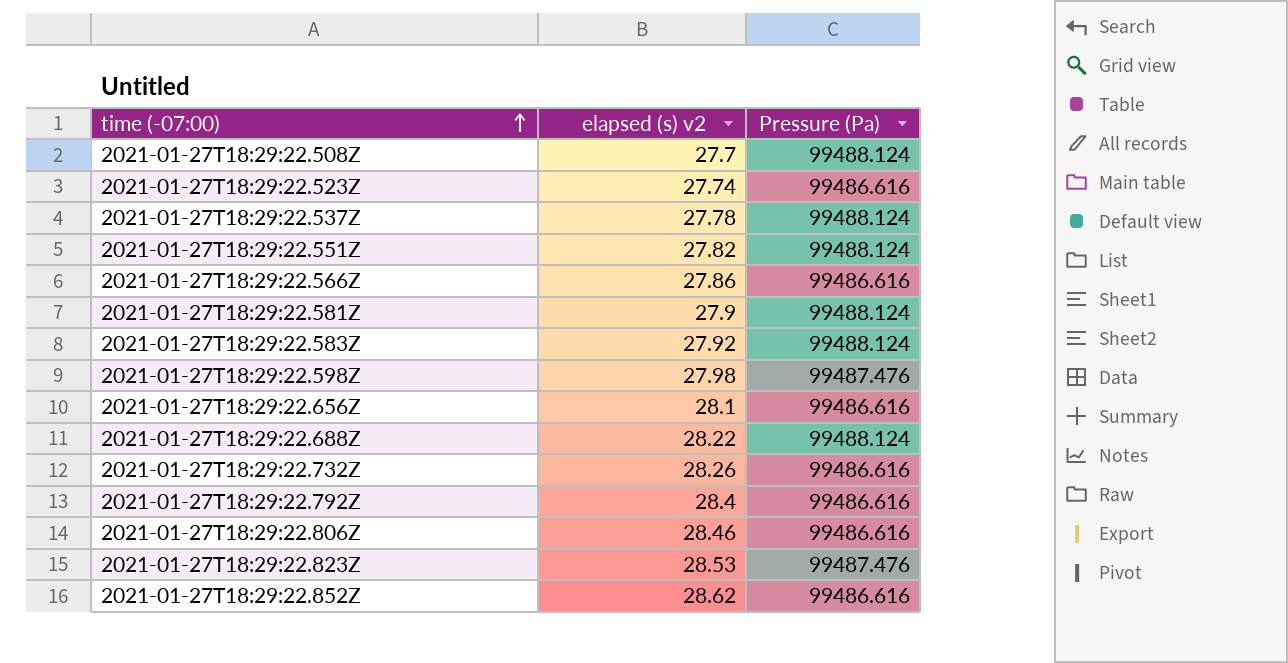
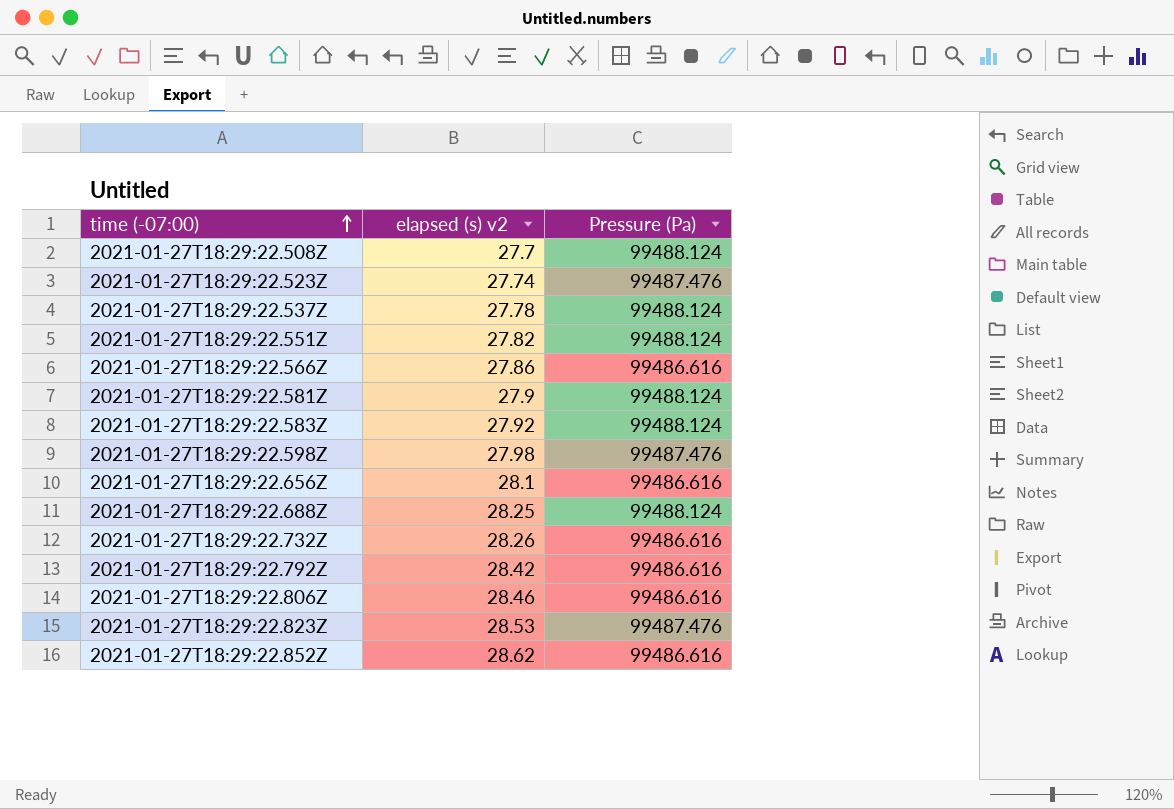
2021-01-27T18:29:22.523Z | Pressure (Pa): 99486.616 -> 99487.476
2021-01-27T18:29:22.688Z | elapsed (s) v2: 28.22 -> 28.25
2021-01-27T18:29:22.792Z | elapsed (s) v2: 28.4 -> 28.42

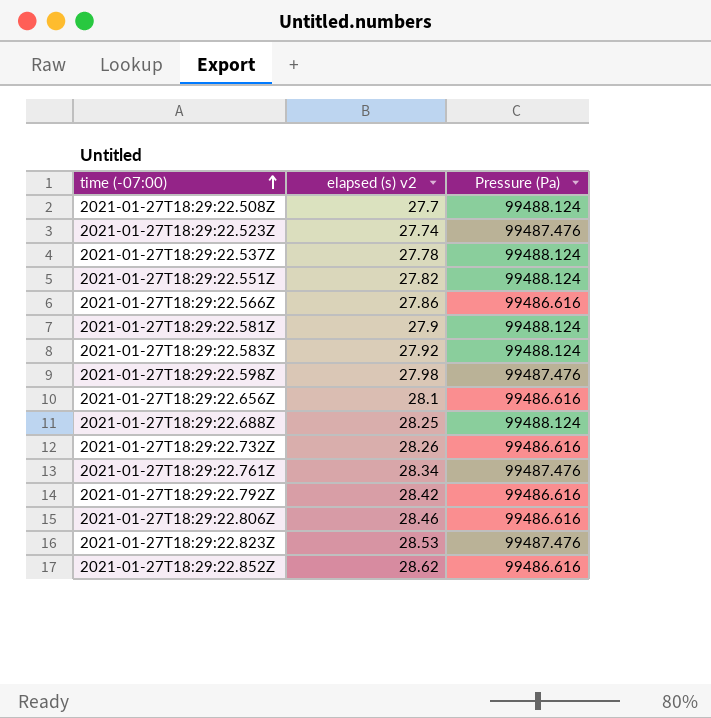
row 2021-01-27T18:29:22.761Z: none -> 28.34 | 99487.476

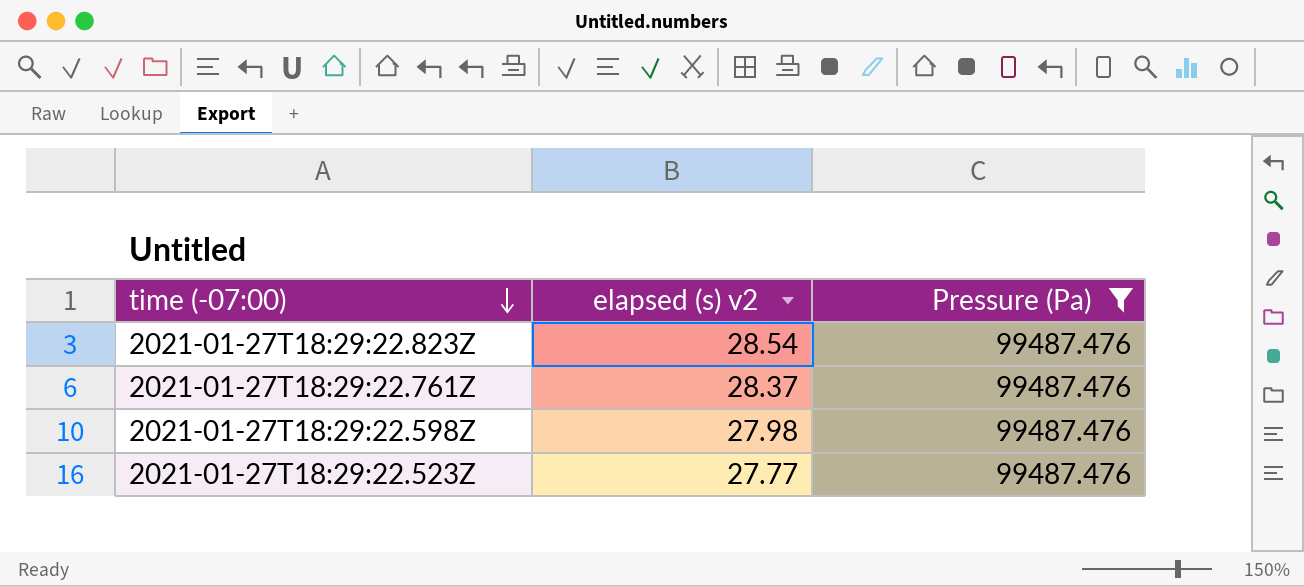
filter: none -> Pressure (Pa) = 99487.476
row order: time (-07:00) ascending -> time (-07:00) descending
2021-01-27T18:29:22.823Z | elapsed (s) v2: 28.53 -> 28.54
2021-01-27T18:29:22.761Z | elapsed (s) v2: 28.34 -> 28.37
2021-01-27T18:29:22.523Z | elapsed (s) v2: 27.74 -> 27.77

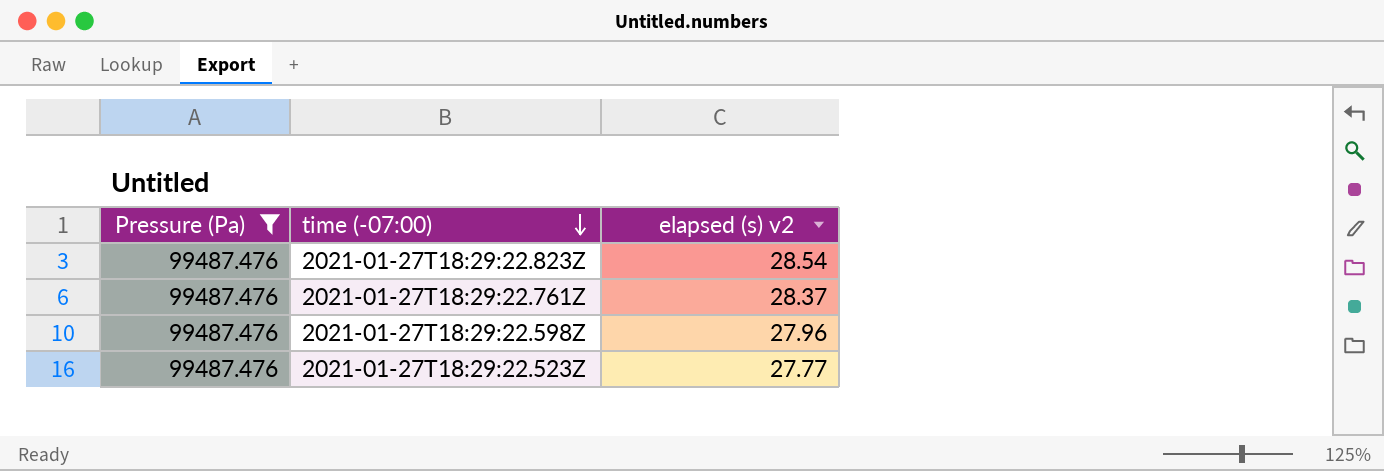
column Pressure (Pa) | position: 3 -> 1
2021-01-27T18:29:22.598Z | elapsed (s) v2: 27.98 -> 27.96

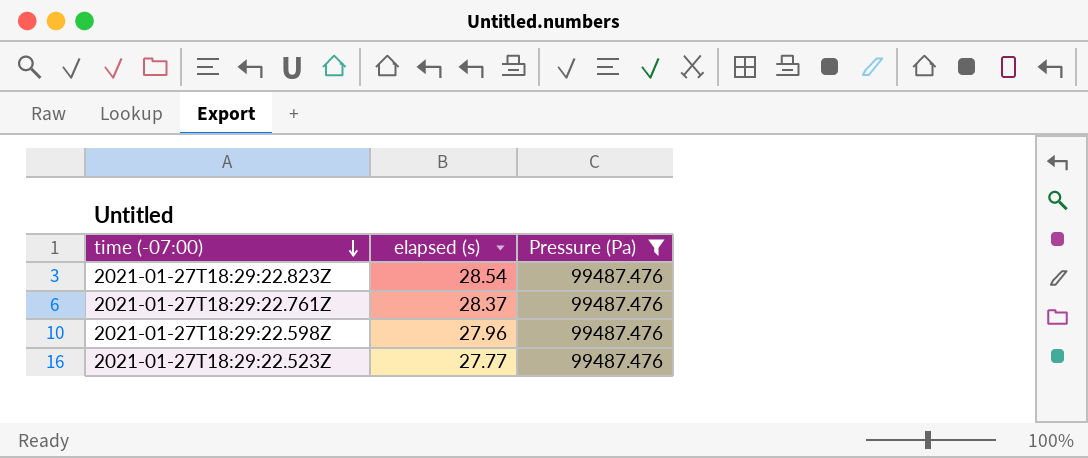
column name: elapsed (s) v2 -> elapsed (s)
column Pressure (Pa) | position: 1 -> 3

